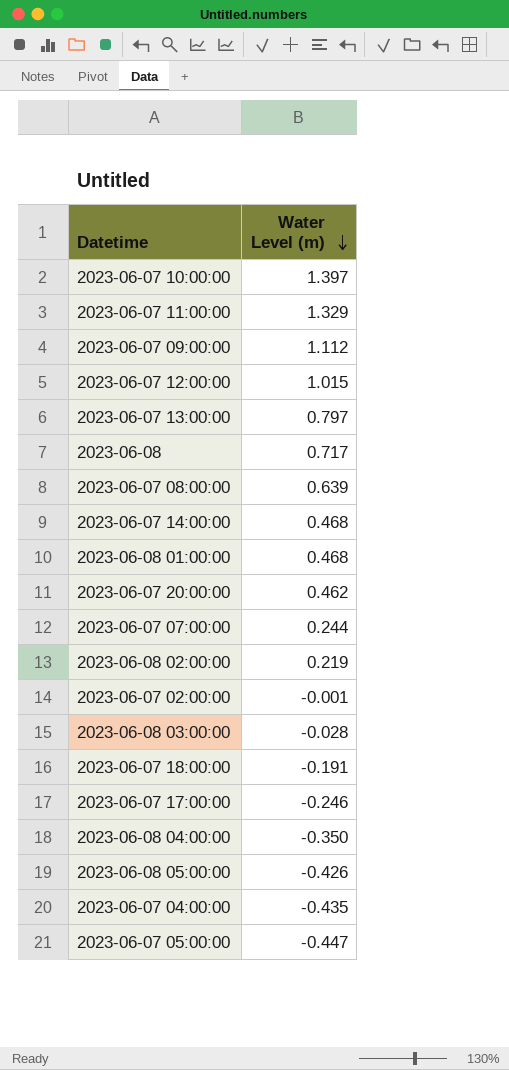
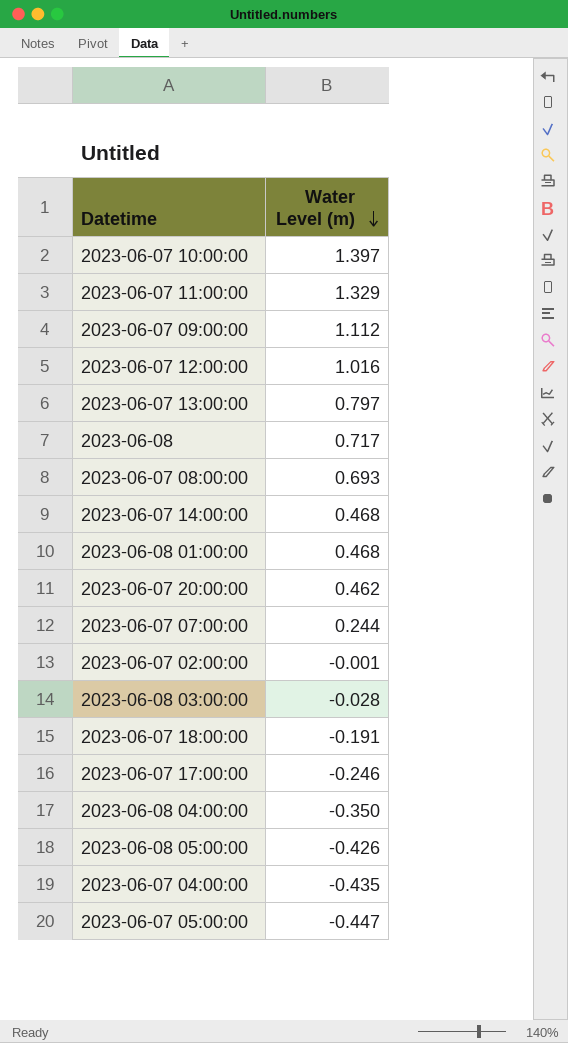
row 2023-06-08 02:00:00: 0.219 -> none
2023-06-07 12:00:00 | Water Level (m): 1.015 -> 1.016
2023-06-07 08:00:00 | Water Level (m): 0.639 -> 0.693

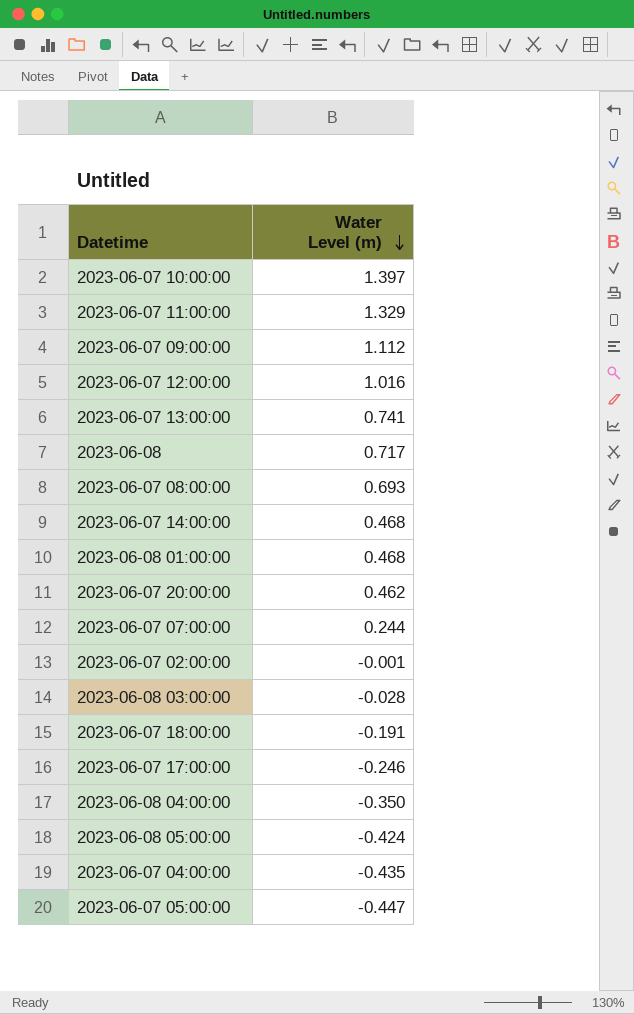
2023-06-07 13:00:00 | Water Level (m): 0.797 -> 0.741
2023-06-08 05:00:00 | Water Level (m): -0.426 -> -0.424

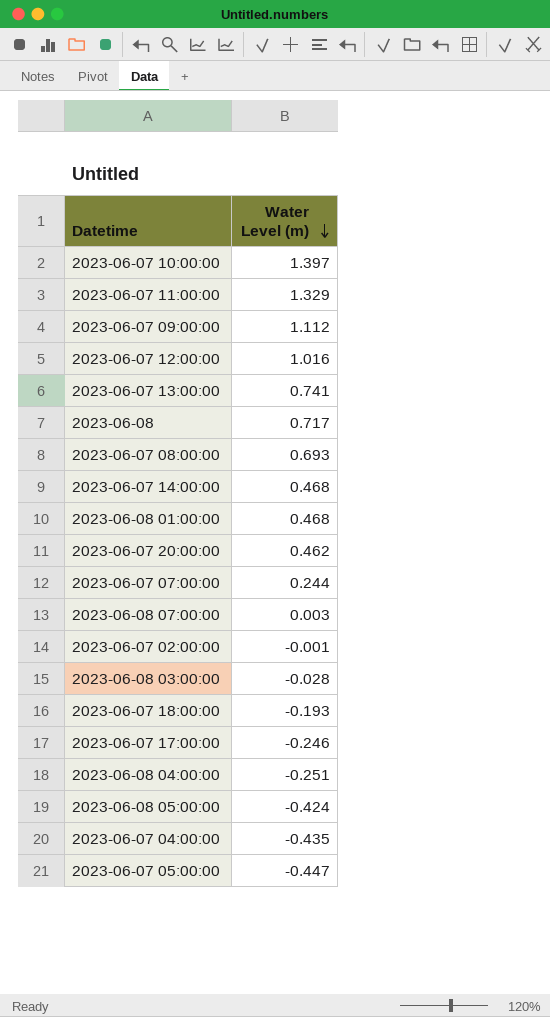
row 2023-06-08 07:00:00: none -> 0.003
2023-06-07 18:00:00 | Water Level (m): -0.191 -> -0.193
2023-06-08 04:00:00 | Water Level (m): -0.350 -> -0.251

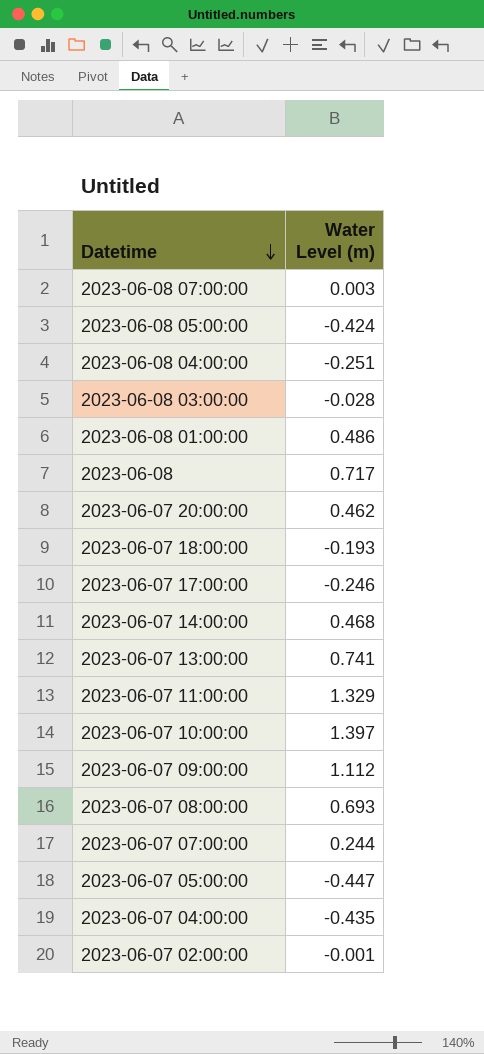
row order: Water Level (m) descending -> Datetime descending
row 2023-06-07 12:00:00: 1.016 -> none
2023-06-08 01:00:00 | Water Level (m): 0.468 -> 0.486

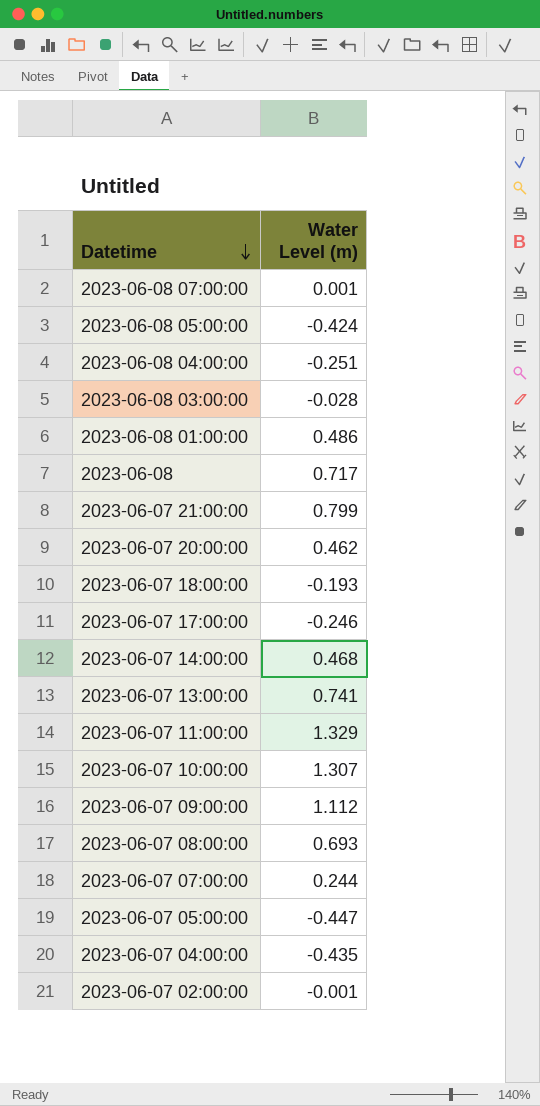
2023-06-08 07:00:00 | Water Level (m): 0.003 -> 0.001
row 2023-06-07 21:00:00: none -> 0.799
2023-06-07 10:00:00 | Water Level (m): 1.397 -> 1.307

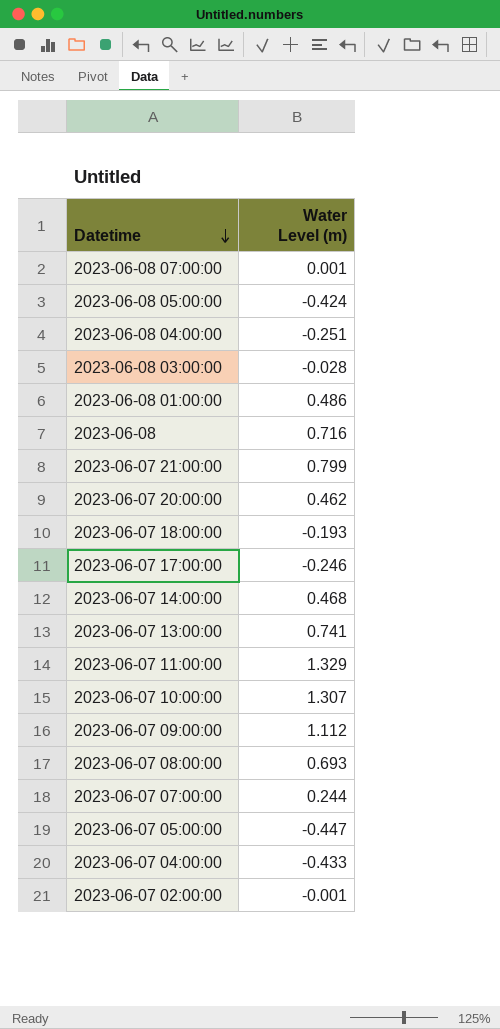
2023-06-08 | Water Level (m): 0.717 -> 0.716
2023-06-07 04:00:00 | Water Level (m): -0.435 -> -0.433

